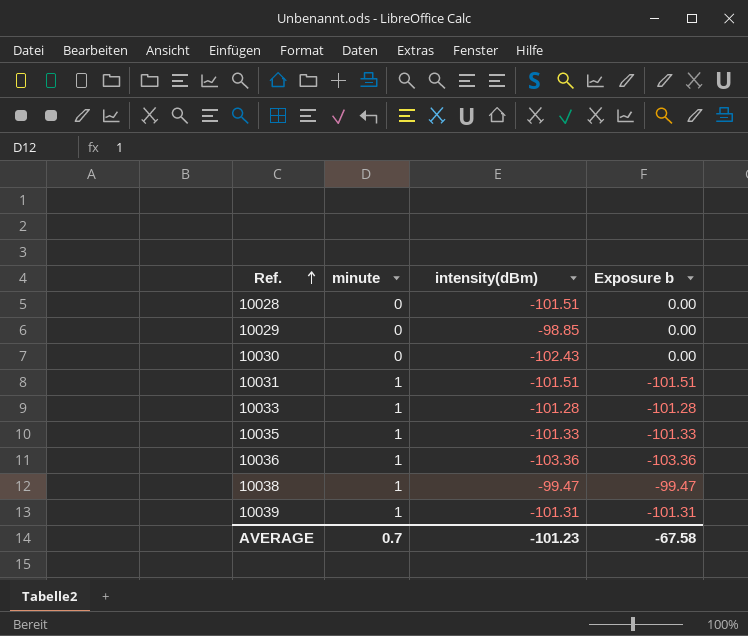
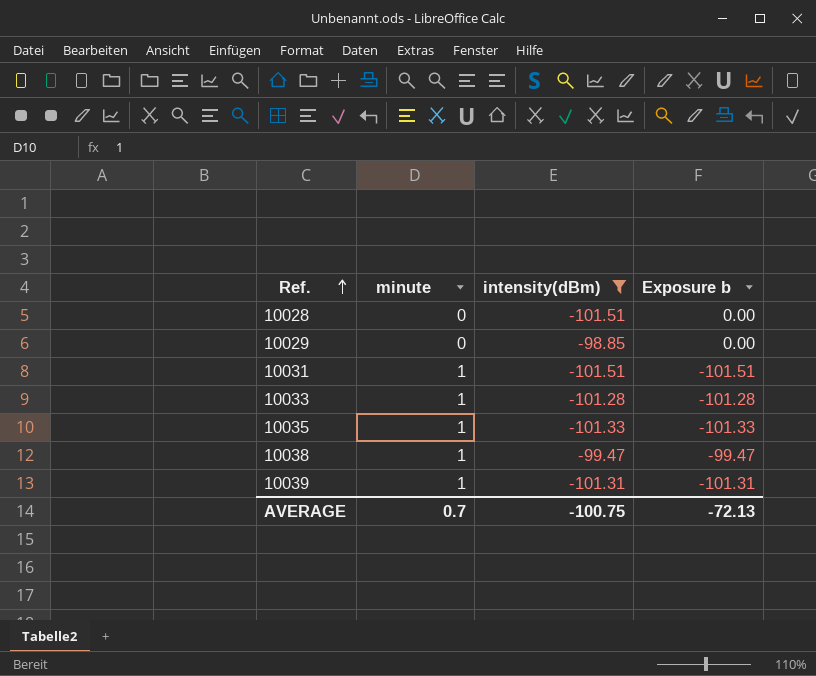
filter: none -> intensity(dBm) >= -101.51
AVERAGE | intensity(dBm): -101.23 -> -100.75
AVERAGE | Exposure b: -67.58 -> -72.13

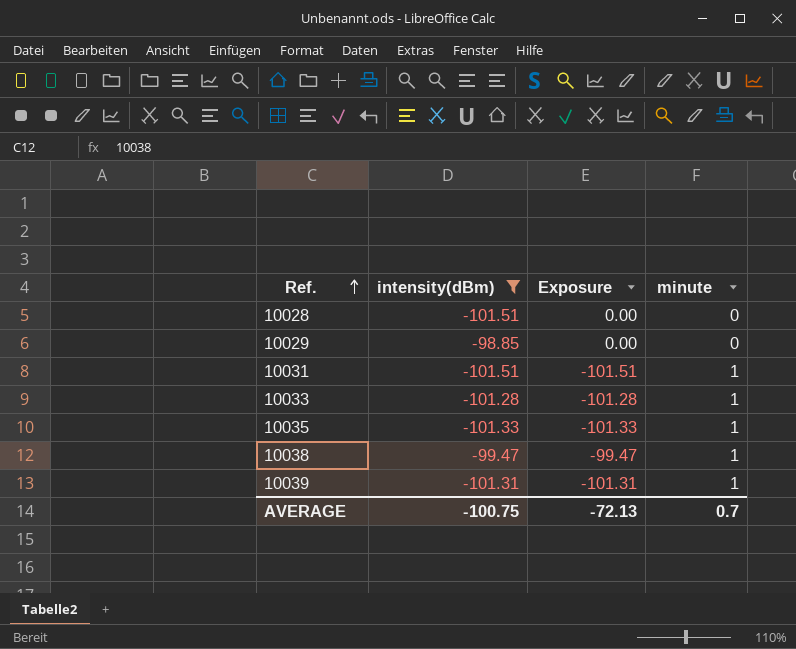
column name: Exposure b -> Exposure
column minute | position: 2 -> 4

